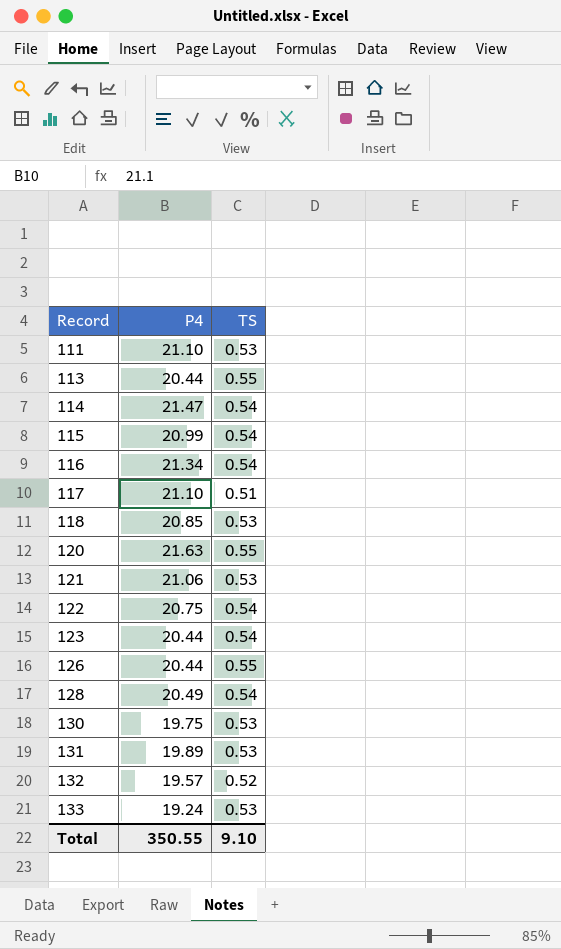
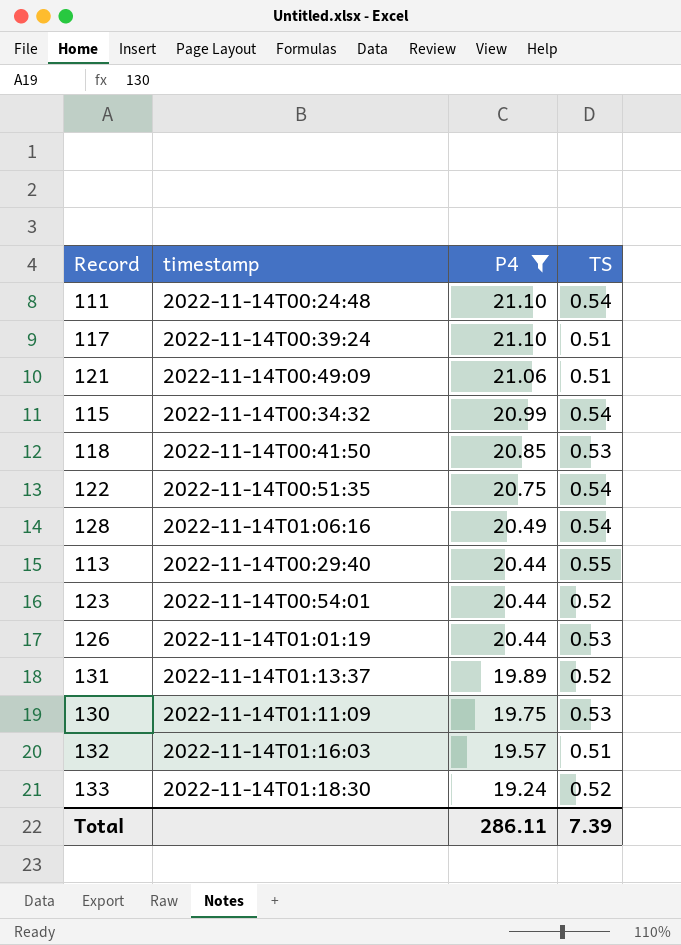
filter: none -> P4 <= 21.10
row order: Record ascending -> P4 descending
column timestamp | position: none -> 2
111 | TS: 0.53 -> 0.54
121 | TS: 0.53 -> 0.51
123 | TS: 0.54 -> 0.52
126 | TS: 0.55 -> 0.53
131 | TS: 0.53 -> 0.52
132 | TS: 0.52 -> 0.51
133 | TS: 0.53 -> 0.52
Total | P4: 350.55 -> 286.11
Total | TS: 9.10 -> 7.39

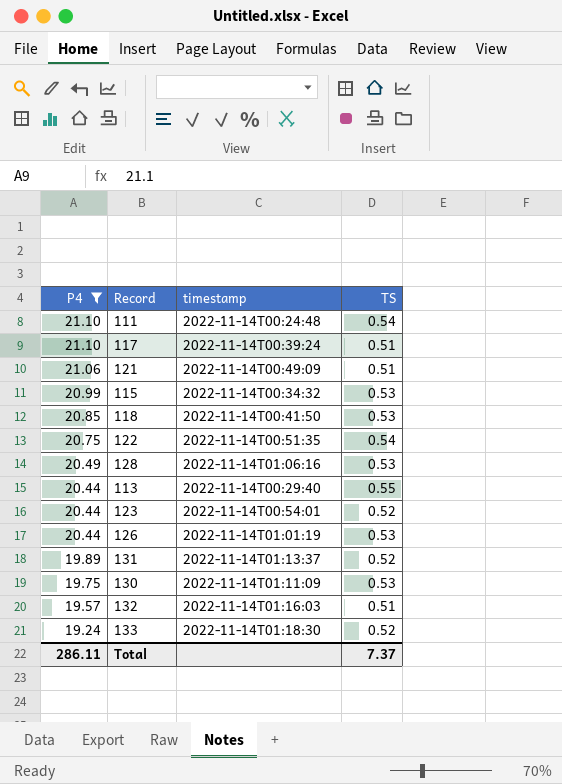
column P4 | position: 3 -> 1
115 | TS: 0.54 -> 0.53
128 | TS: 0.54 -> 0.53
Total | TS: 7.39 -> 7.37

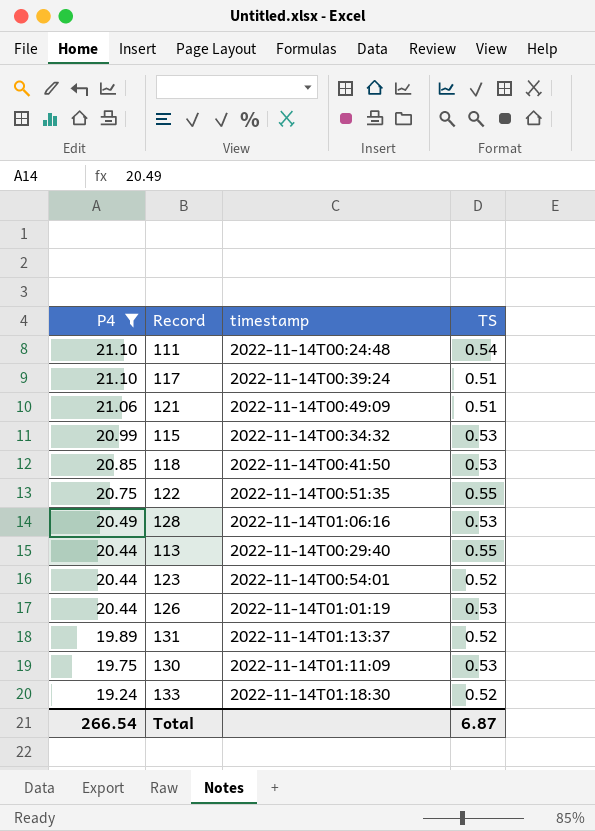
row 132: 19.57 | 2022-11-14T01:16:03 | 0.51 -> none
122 | TS: 0.54 -> 0.55
Total | P4: 286.11 -> 266.54
Total | TS: 7.37 -> 6.87

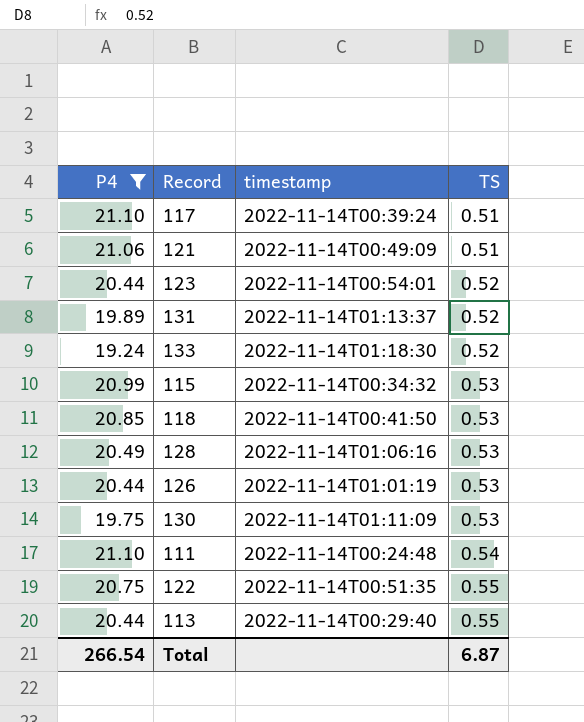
row order: P4 descending -> TS ascending

